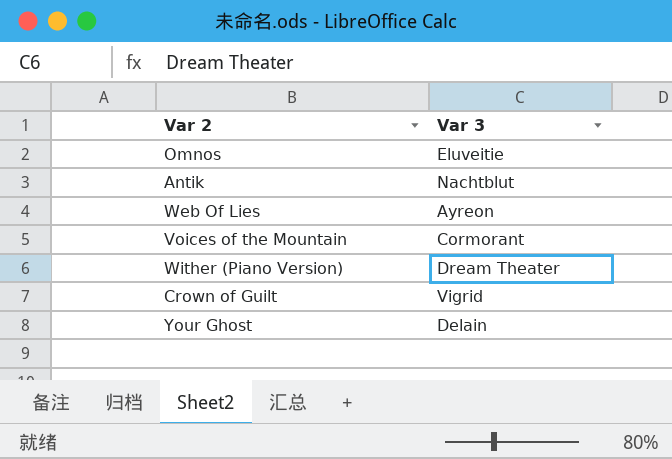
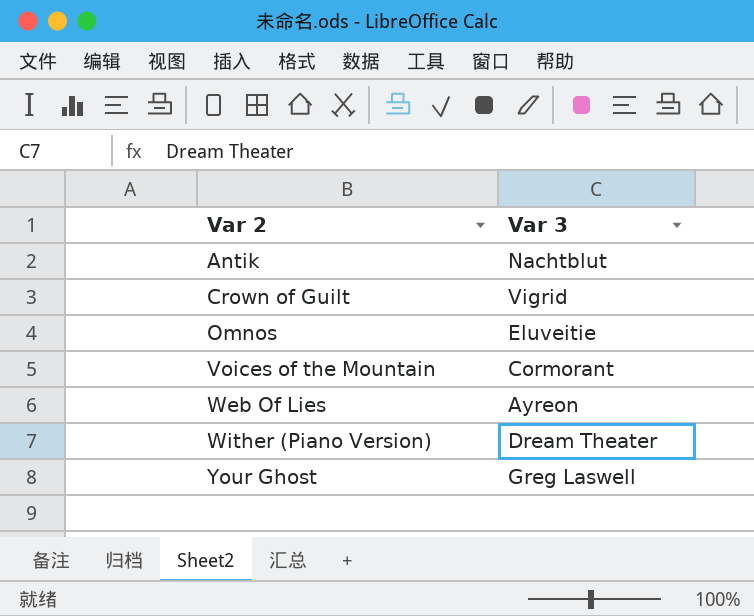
row order: none -> Var 2 ascending
Your Ghost | Var 3: Delain -> Greg Laswell

